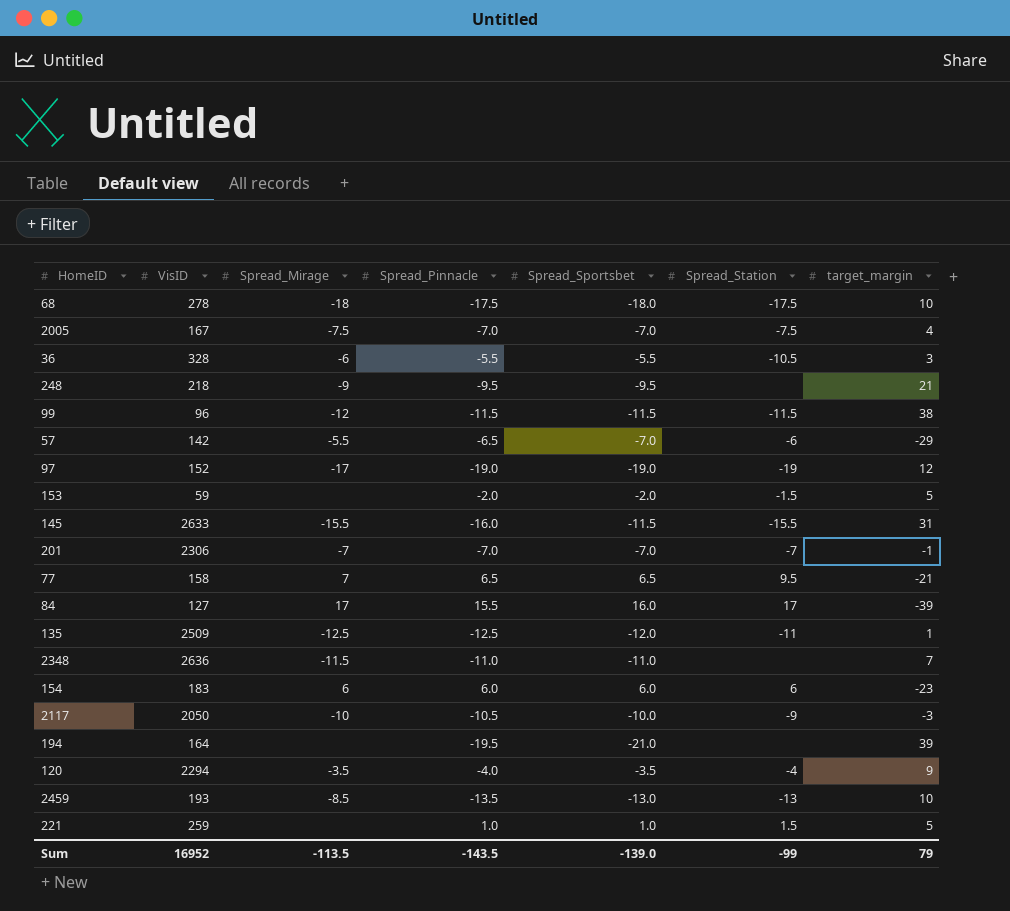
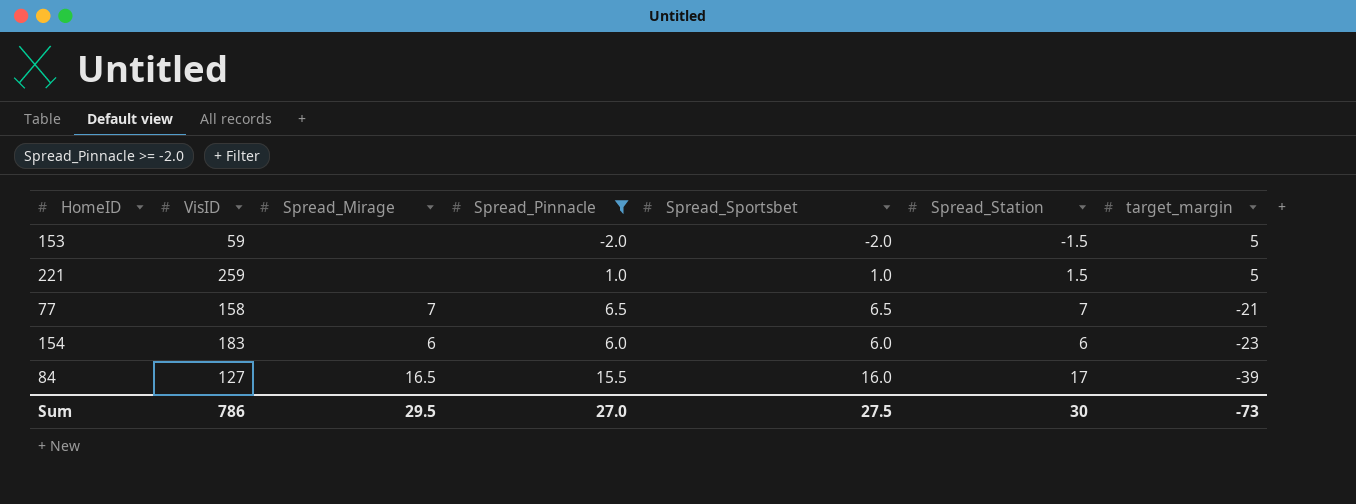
filter: none -> Spread_Pinnacle >= -2.0
row order: none -> target_margin descending
77 | Spread_Station: 9.5 -> 7
84 | Spread_Mirage: 17 -> 16.5
Sum | VisID: 16952 -> 786
Sum | Spread_Mirage: -113.5 -> 29.5
Sum | Spread_Pinnacle: -143.5 -> 27.0
Sum | Spread_Sportsbet: -139.0 -> 27.5
Sum | Spread_Station: -99 -> 30
Sum | target_margin: 79 -> -73

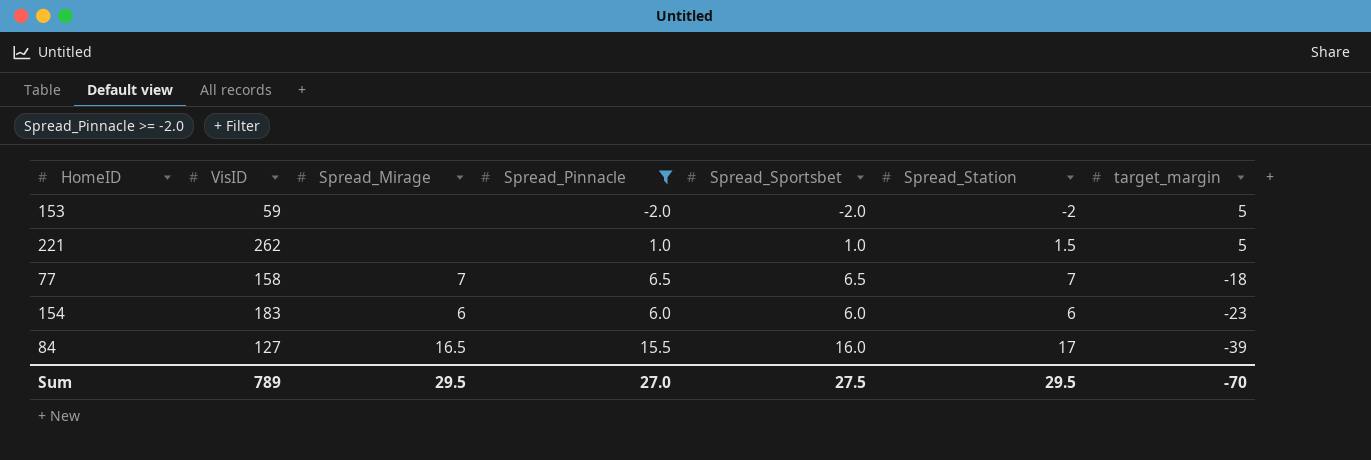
153 | Spread_Station: -1.5 -> -2
221 | VisID: 259 -> 262
77 | target_margin: -21 -> -18
Sum | VisID: 786 -> 789
Sum | Spread_Station: 30 -> 29.5
Sum | target_margin: -73 -> -70

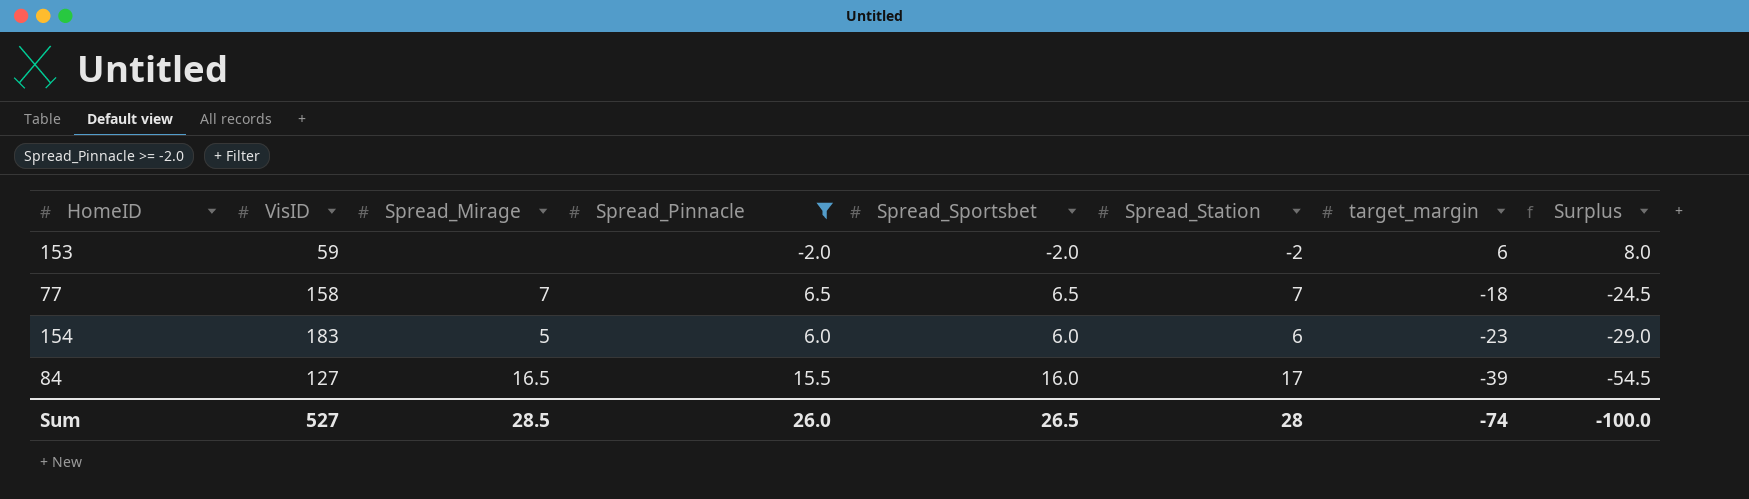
column Surplus | formula: none -> [target_margin] - [Spread_Pinnacle]
row 221: 262 | none | 1.0 | 1.0 | 1.5 | 5 -> none
153 | target_margin: 5 -> 6
154 | Spread_Mirage: 6 -> 5
Sum | VisID: 789 -> 527
Sum | Spread_Mirage: 29.5 -> 28.5
Sum | Spread_Pinnacle: 27.0 -> 26.0
Sum | Spread_Sportsbet: 27.5 -> 26.5
Sum | Spread_Station: 29.5 -> 28
Sum | target_margin: -70 -> -74

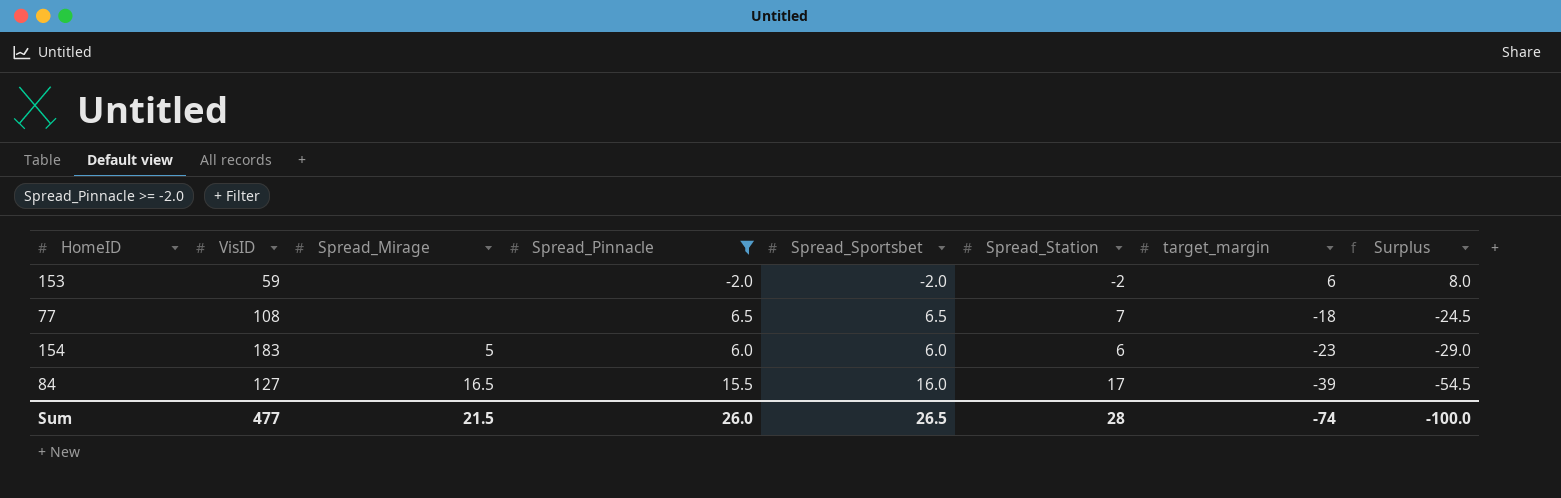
77 | VisID: 158 -> 108
77 | Spread_Mirage: 7 -> none
Sum | VisID: 527 -> 477
Sum | Spread_Mirage: 28.5 -> 21.5

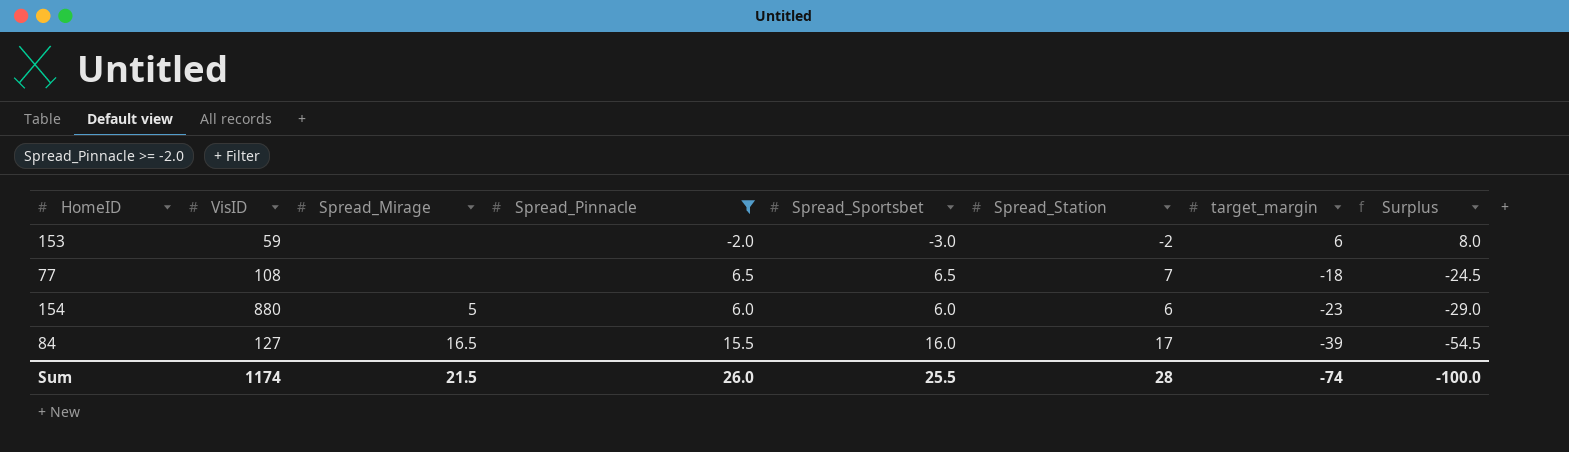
153 | Spread_Sportsbet: -2.0 -> -3.0
154 | VisID: 183 -> 880
Sum | VisID: 477 -> 1174
Sum | Spread_Sportsbet: 26.5 -> 25.5

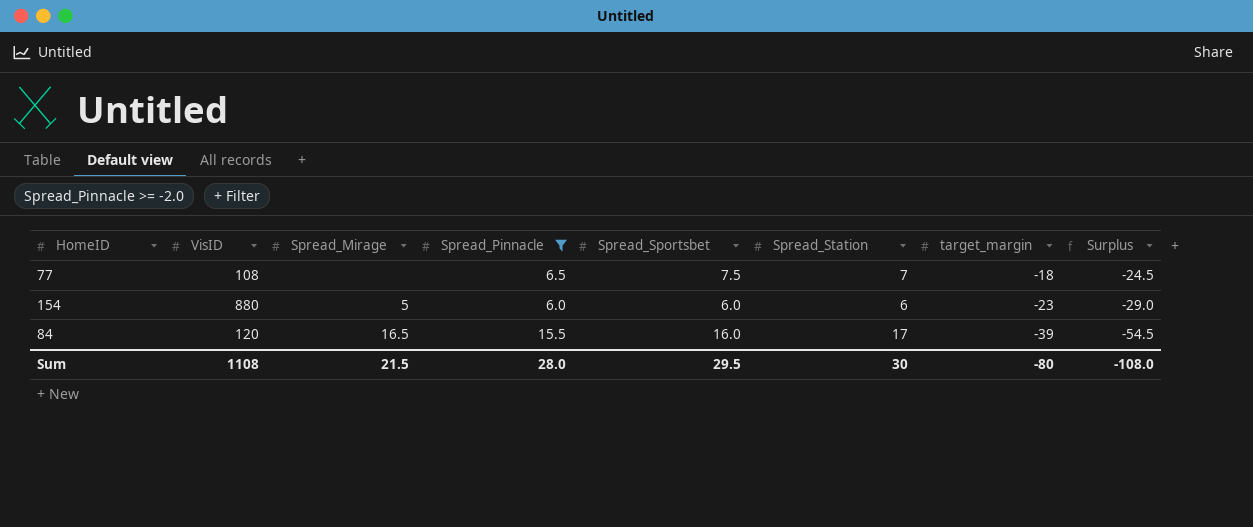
row 153: 59 | none | -2.0 | -3.0 | -2 | 6 | 8.0 -> none
77 | Spread_Sportsbet: 6.5 -> 7.5
84 | VisID: 127 -> 120
Sum | VisID: 1174 -> 1108
Sum | Spread_Pinnacle: 26.0 -> 28.0
Sum | Spread_Sportsbet: 25.5 -> 29.5
Sum | Spread_Station: 28 -> 30
Sum | target_margin: -74 -> -80
Sum | Surplus: -100.0 -> -108.0

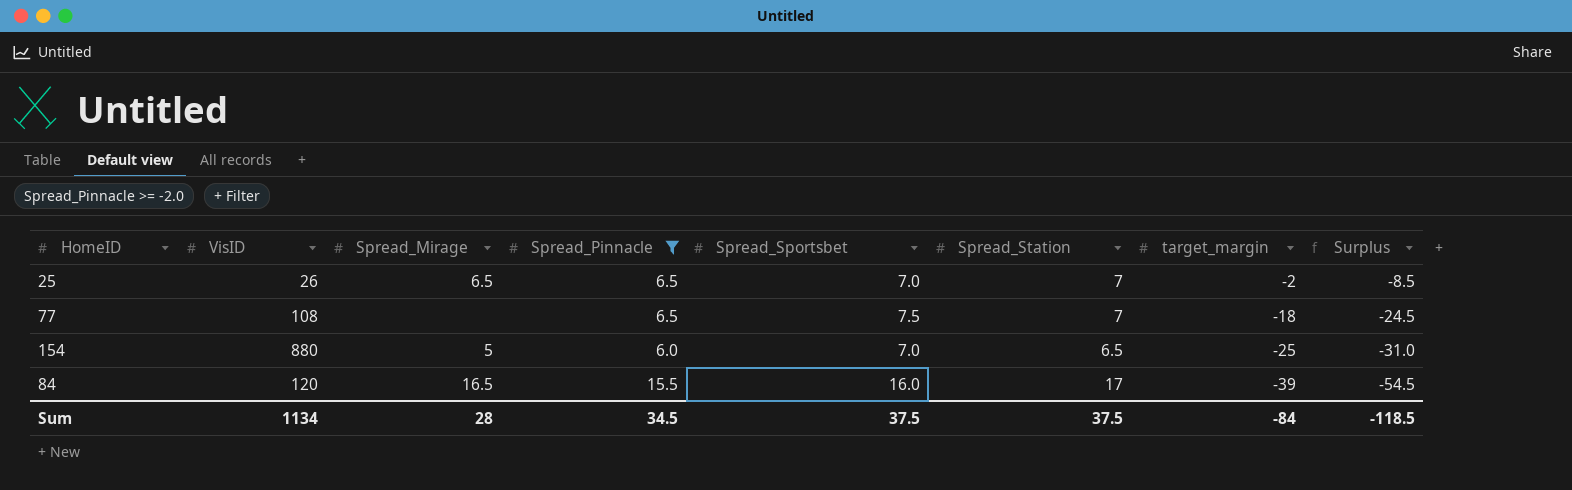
row 25: none -> 26 | 6.5 | 6.5 | 7.0 | 7 | -2 | -8.5
154 | Spread_Sportsbet: 6.0 -> 7.0
154 | Spread_Station: 6 -> 6.5
154 | target_margin: -23 -> -25
154 | Surplus: -29.0 -> -31.0
Sum | VisID: 1108 -> 1134
Sum | Spread_Mirage: 21.5 -> 28
Sum | Spread_Pinnacle: 28.0 -> 34.5
Sum | Spread_Sportsbet: 29.5 -> 37.5
Sum | Spread_Station: 30 -> 37.5
Sum | target_margin: -80 -> -84
Sum | Surplus: -108.0 -> -118.5

